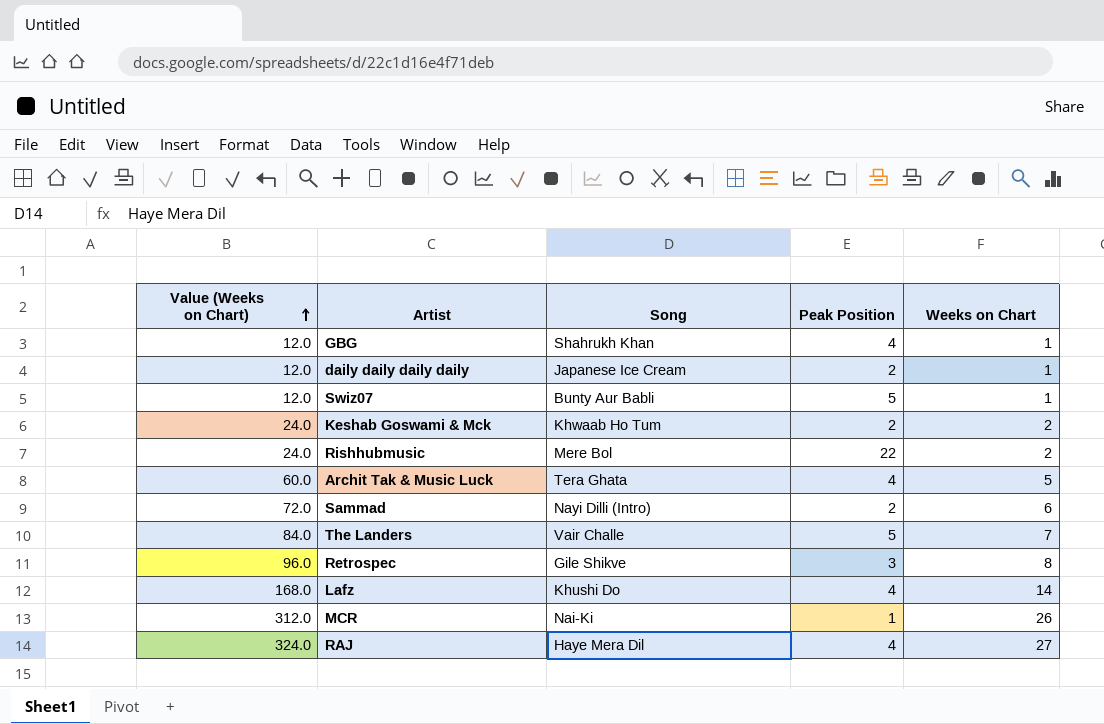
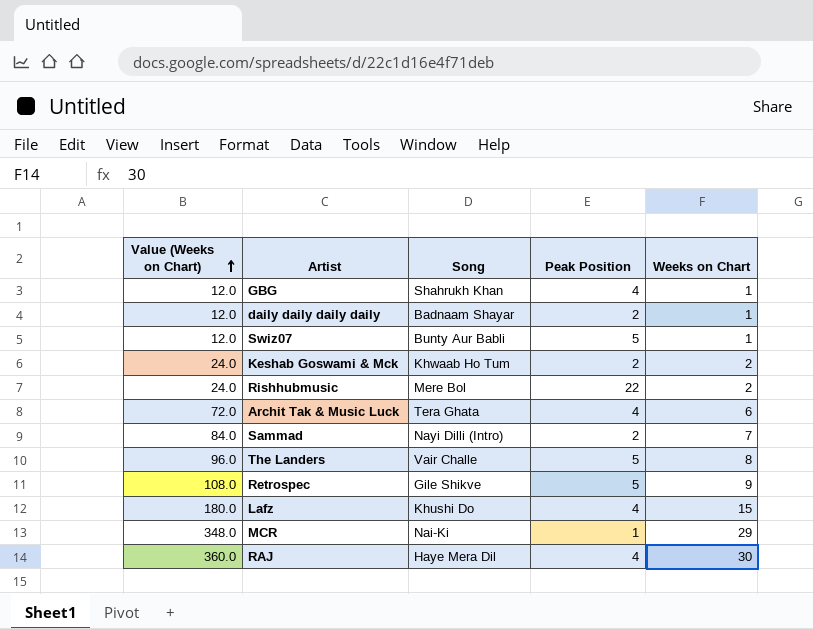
daily daily daily daily | Song: Japanese Ice Cream -> Badnaam Shayar
Archit Tak & Music Luck | Value (Weeks on Chart): 60.0 -> 72.0
Archit Tak & Music Luck | Weeks on Chart: 5 -> 6
Sammad | Value (Weeks on Chart): 72.0 -> 84.0
Sammad | Weeks on Chart: 6 -> 7
The Landers | Value (Weeks on Chart): 84.0 -> 96.0
The Landers | Weeks on Chart: 7 -> 8
Retrospec | Value (Weeks on Chart): 96.0 -> 108.0
Retrospec | Peak Position: 3 -> 5
Retrospec | Weeks on Chart: 8 -> 9
Lafz | Value (Weeks on Chart): 168.0 -> 180.0
Lafz | Weeks on Chart: 14 -> 15
MCR | Value (Weeks on Chart): 312.0 -> 348.0
MCR | Weeks on Chart: 26 -> 29
RAJ | Value (Weeks on Chart): 324.0 -> 360.0
RAJ | Weeks on Chart: 27 -> 30

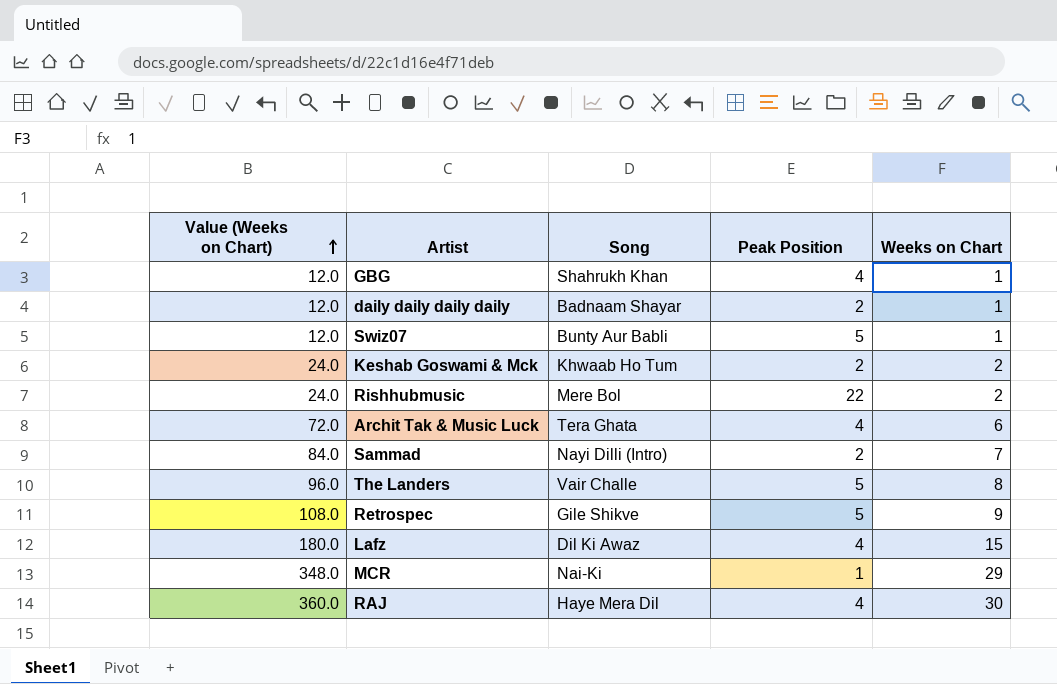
Lafz | Song: Khushi Do -> Dil Ki Awaz

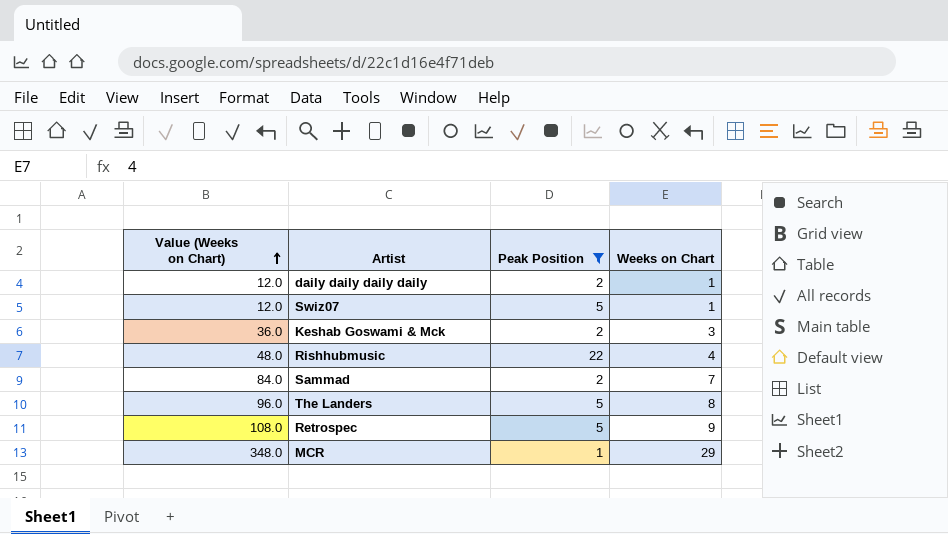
filter: none -> Peak Position != 4
column Song | position: 3 -> none
Keshab Goswami & Mck | Value (Weeks on Chart): 24.0 -> 36.0
Keshab Goswami & Mck | Weeks on Chart: 2 -> 3
Rishhubmusic | Value (Weeks on Chart): 24.0 -> 48.0
Rishhubmusic | Weeks on Chart: 2 -> 4

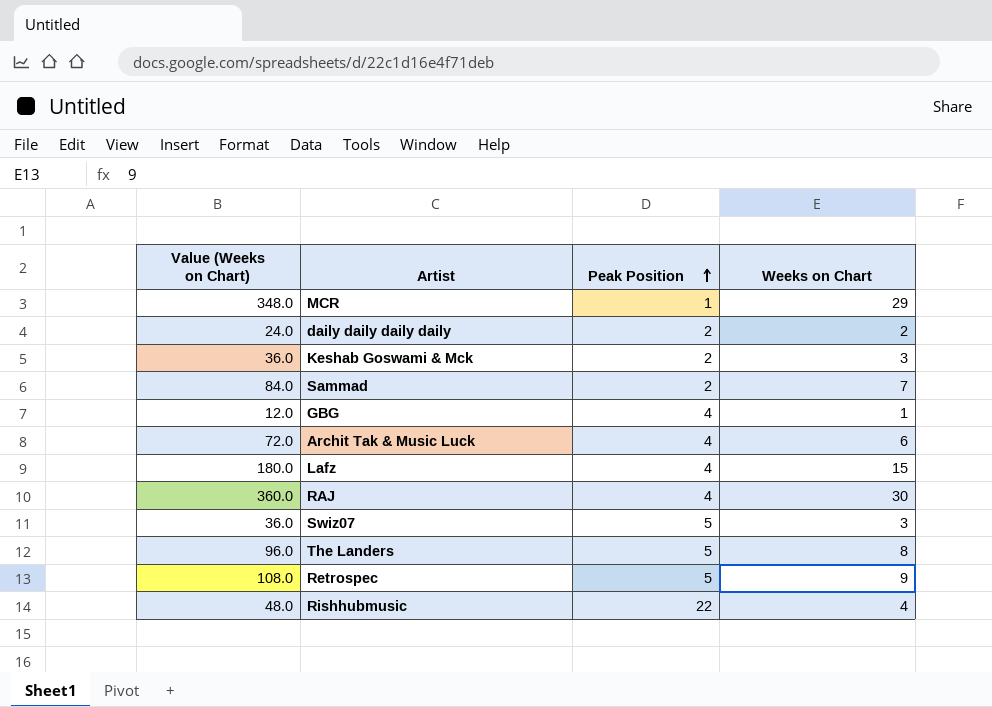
filter: Peak Position != 4 -> none
row order: Value (Weeks on Chart) ascending -> Peak Position ascending
daily daily daily daily | Value (Weeks on Chart): 12.0 -> 24.0
daily daily daily daily | Weeks on Chart: 1 -> 2
Swiz07 | Value (Weeks on Chart): 12.0 -> 36.0
Swiz07 | Weeks on Chart: 1 -> 3

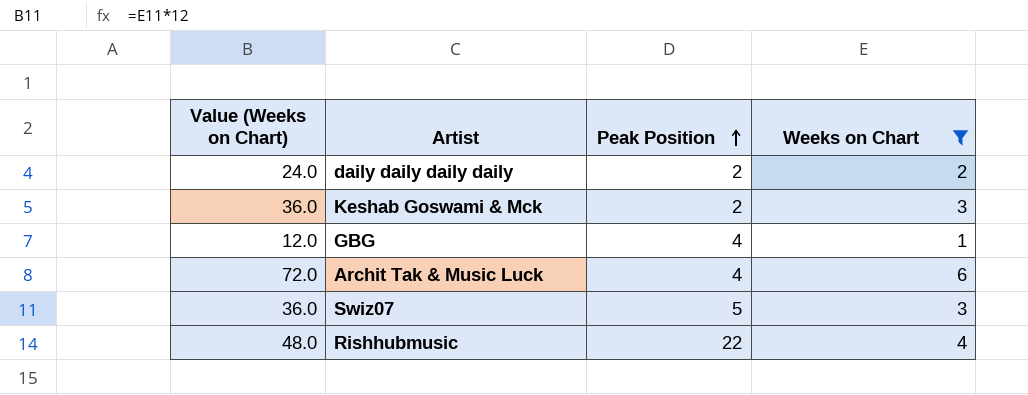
filter: none -> Weeks on Chart <= 6

